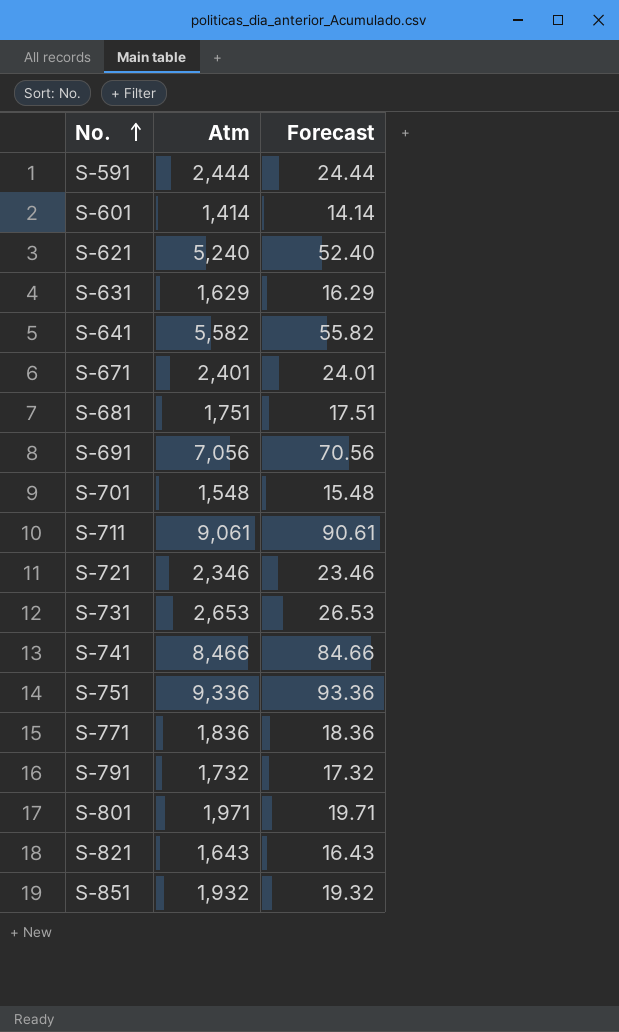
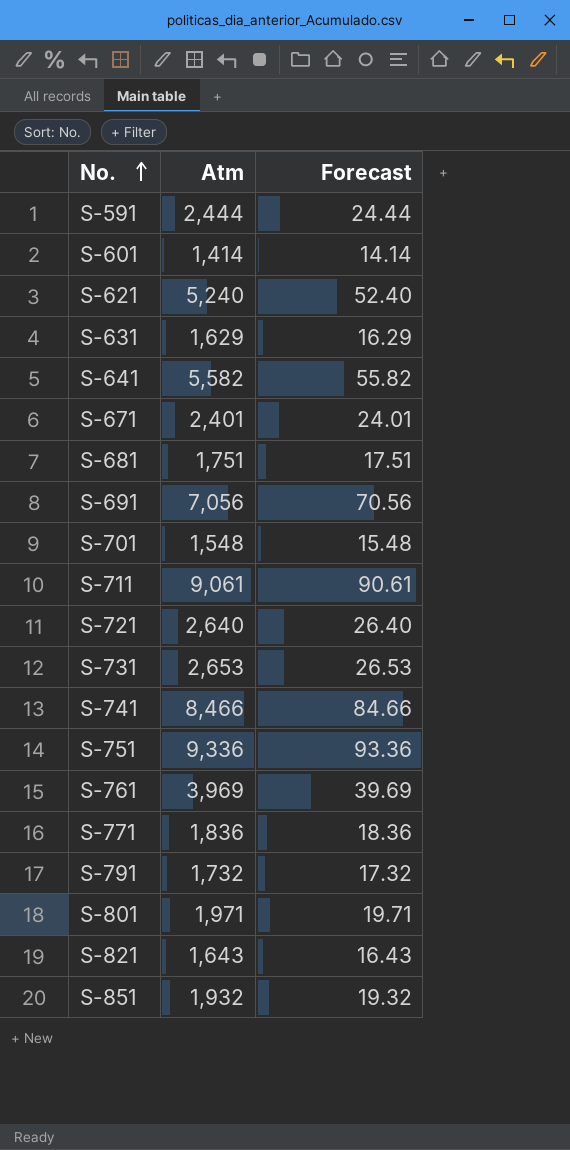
S-721 | Atm: 2,346 -> 2,640
S-721 | Forecast: 23.46 -> 26.40
row S-761: none -> 3,969 | 39.69

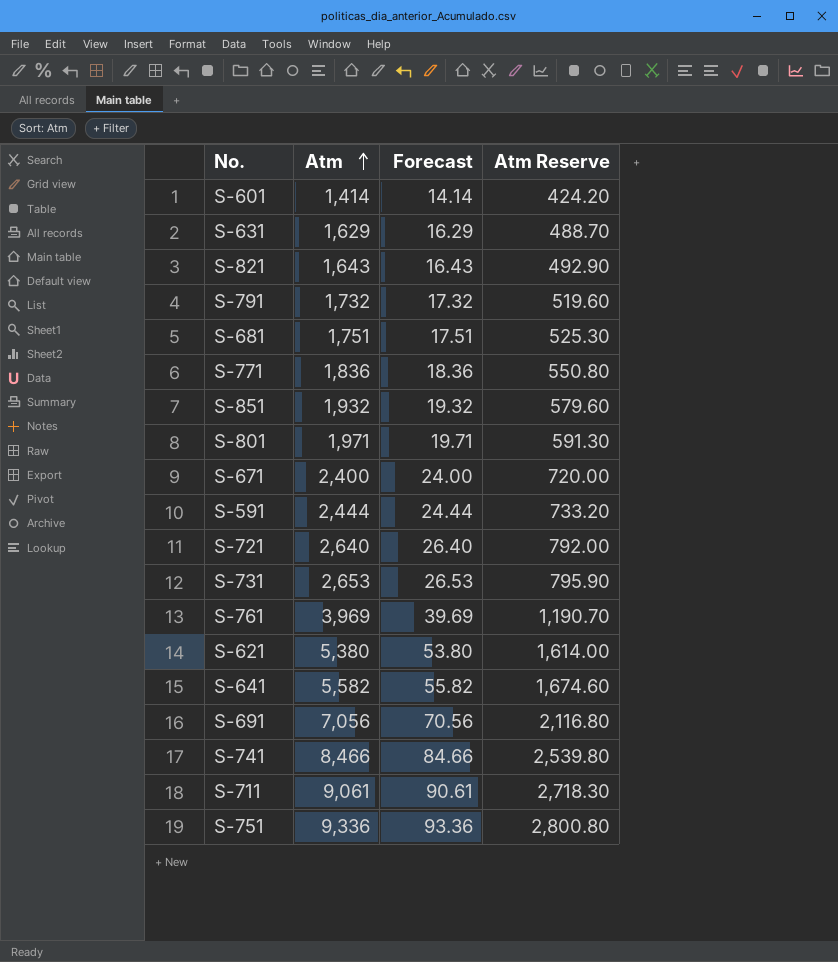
row order: No. ascending -> Atm ascending
column Atm Reserve | formula: none -> [Atm] * 0.3
row S-701: 1,548 | 15.48 -> none
S-671 | Atm: 2,401 -> 2,400
S-671 | Forecast: 24.01 -> 24.00
S-621 | Atm: 5,240 -> 5,380
S-621 | Forecast: 52.40 -> 53.80

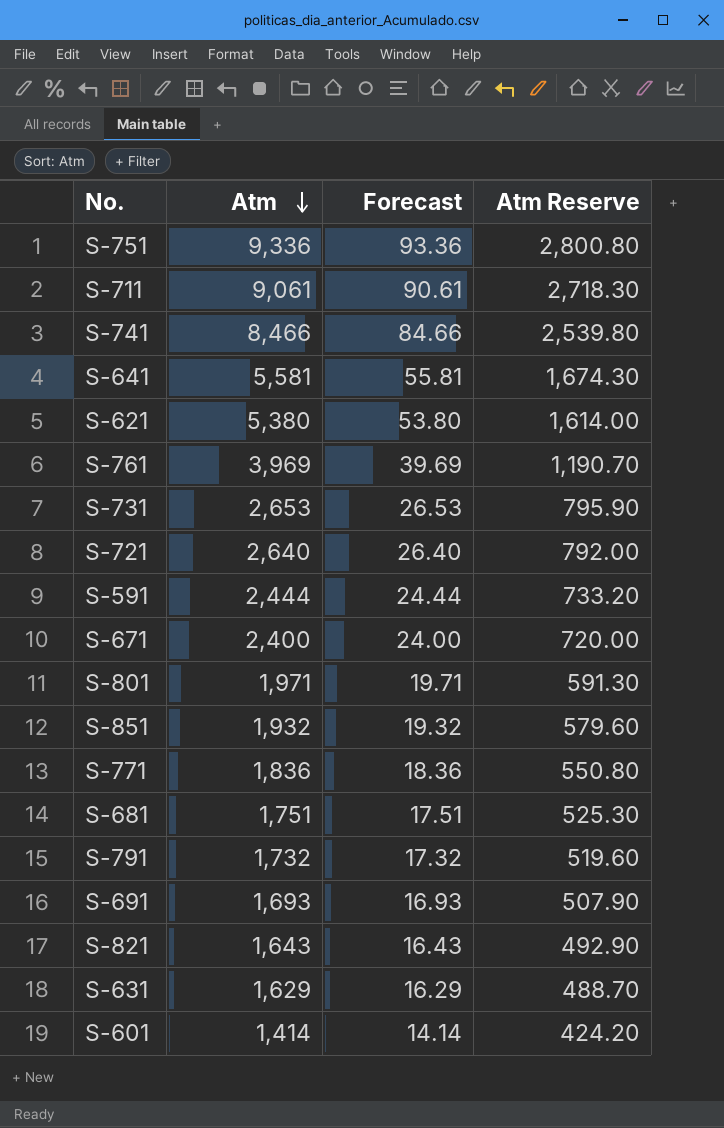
row order: Atm ascending -> Atm descending
S-641 | Atm: 5,582 -> 5,581
S-641 | Forecast: 55.82 -> 55.81
S-641 | Atm Reserve: 1,674.60 -> 1,674.30
S-691 | Atm: 7,056 -> 1,693
S-691 | Forecast: 70.56 -> 16.93
S-691 | Atm Reserve: 2,116.80 -> 507.90

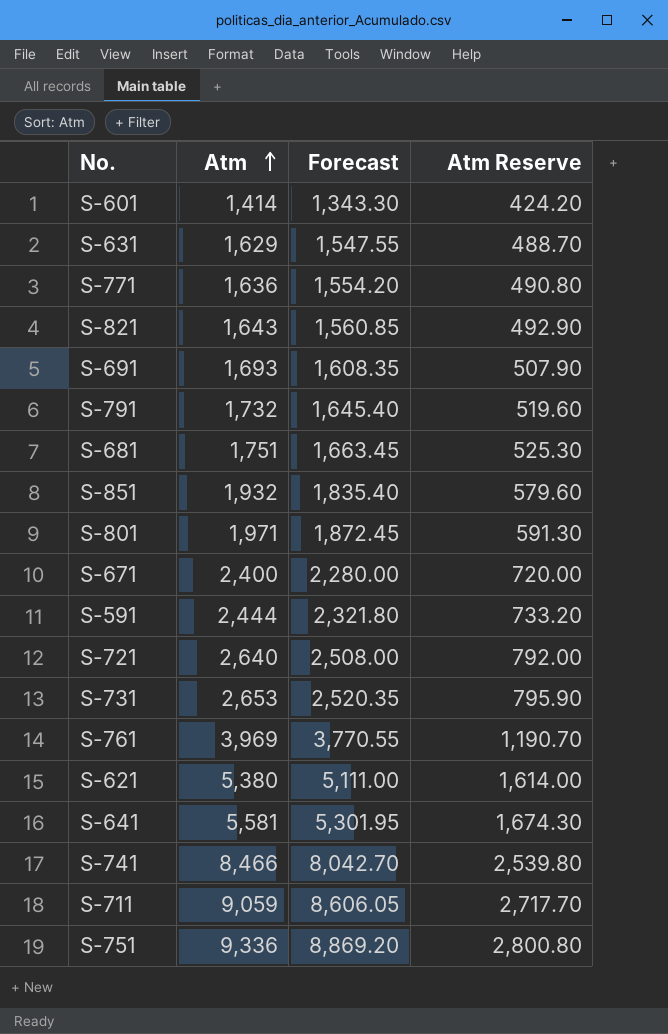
row order: Atm descending -> Atm ascending
column Forecast | formula: [Atm] * 0.01 -> [Atm] * 0.95
S-771 | Atm: 1,836 -> 1,636
S-771 | Atm Reserve: 550.80 -> 490.80
S-711 | Atm: 9,061 -> 9,059
S-711 | Atm Reserve: 2,718.30 -> 2,717.70

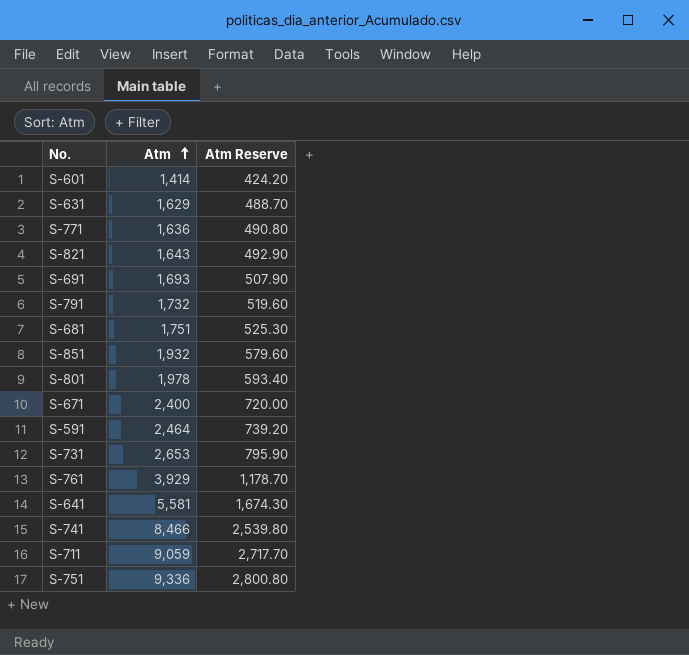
column Forecast | formula: [Atm] * 0.95 -> none
row S-721: 2,640 | 2,508.00 | 792.00 -> none
row S-621: 5,380 | 5,111.00 | 1,614.00 -> none
S-801 | Atm: 1,971 -> 1,978
S-801 | Atm Reserve: 591.30 -> 593.40
S-591 | Atm: 2,444 -> 2,464
S-591 | Atm Reserve: 733.20 -> 739.20
S-761 | Atm: 3,969 -> 3,929
S-761 | Atm Reserve: 1,190.70 -> 1,178.70

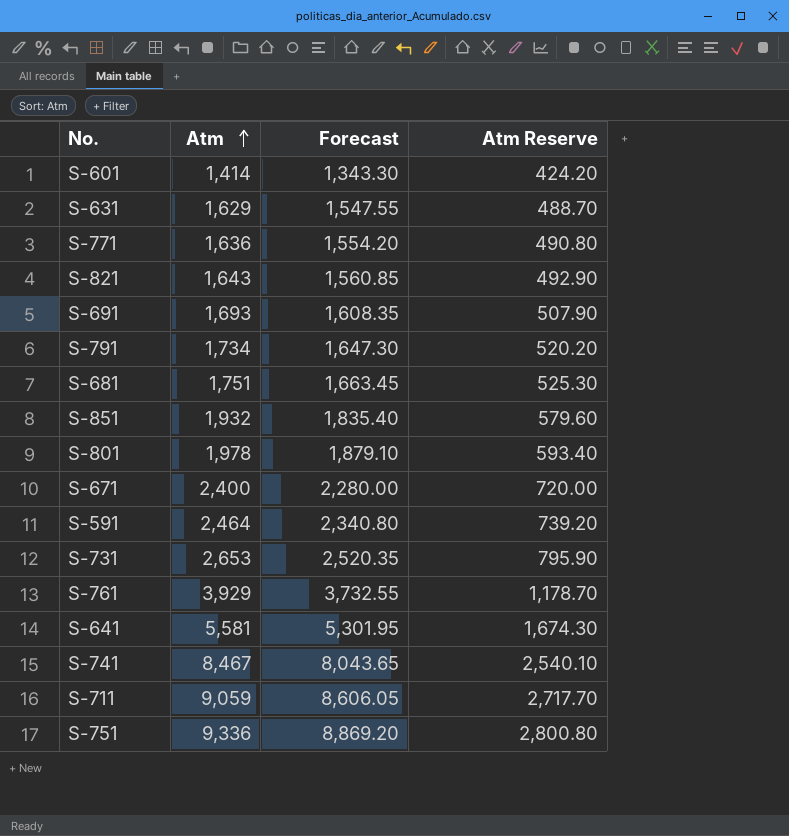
column Forecast | formula: none -> [Atm] * 0.95
S-791 | Atm: 1,732 -> 1,734
S-791 | Atm Reserve: 519.60 -> 520.20
S-741 | Atm: 8,466 -> 8,467
S-741 | Atm Reserve: 2,539.80 -> 2,540.10

